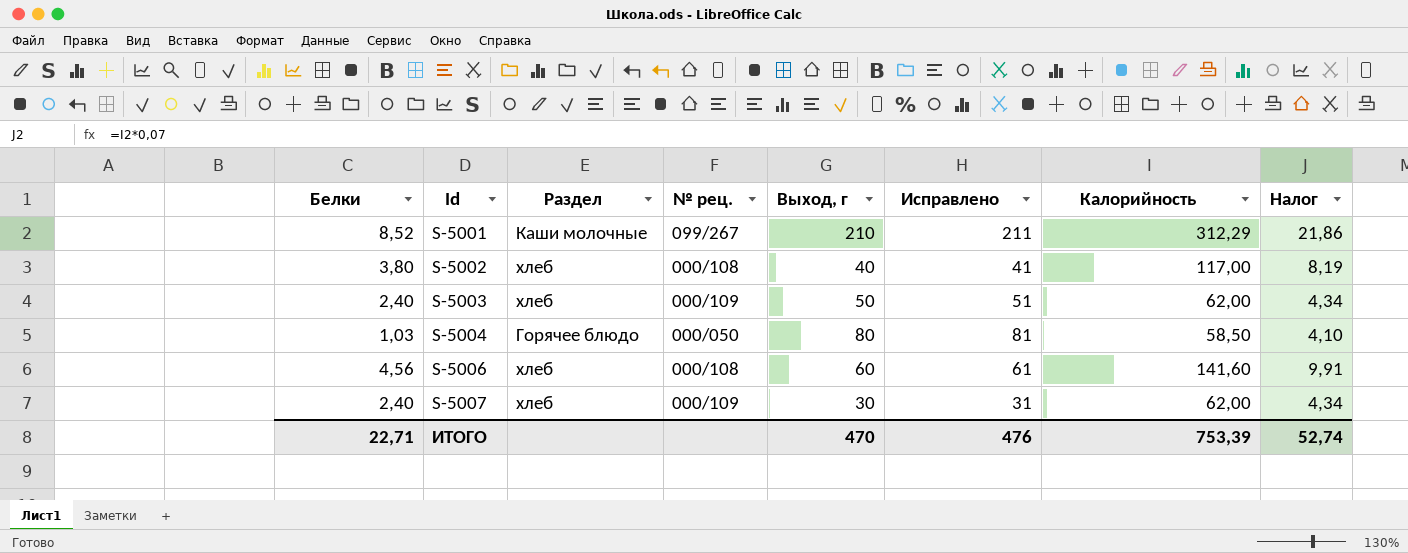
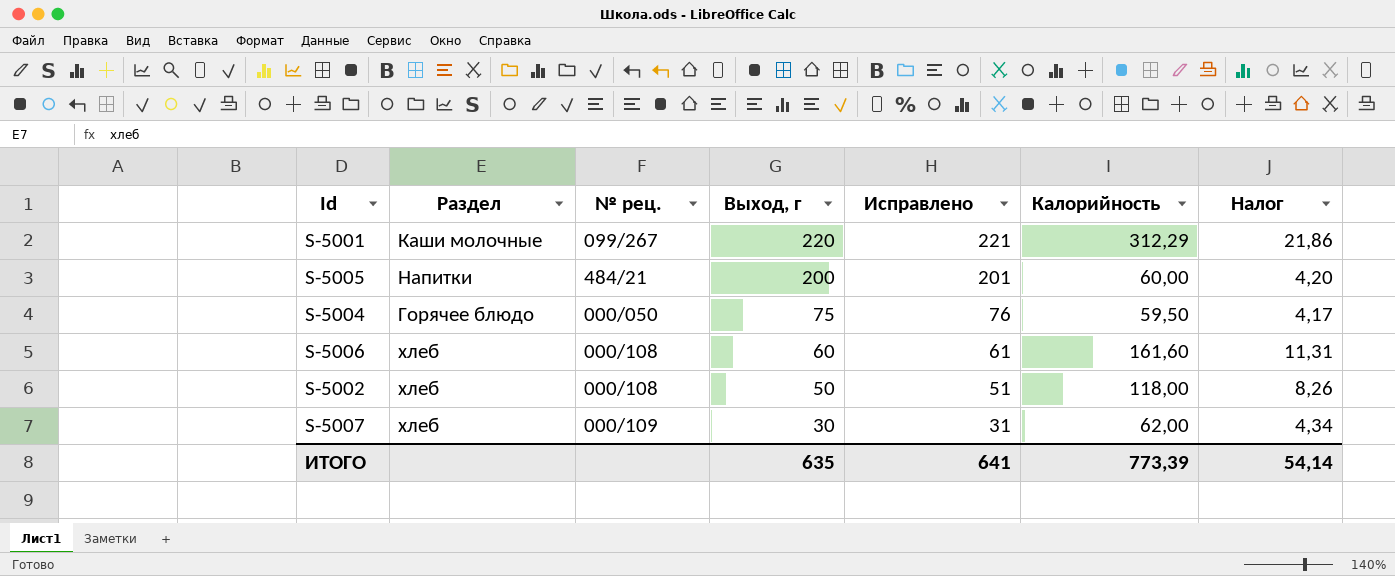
row order: Id ascending -> Выход, г descending
column Белки | position: 1 -> none
row S-5003: 2,40 | хлеб | 000/109 | 50 | 51 | 62,00 | 4,34 -> none
S-5001 | Выход, г: 210 -> 220
S-5001 | Исправлено: 211 -> 221
row S-5005: none -> Напитки | 484/21 | 200 | 201 | 60,00 | 4,20
S-5004 | Выход, г: 80 -> 75
S-5004 | Исправлено: 81 -> 76
S-5004 | Калорийность: 58,50 -> 59,50
S-5004 | Налог: 4,10 -> 4,17
S-5006 | Калорийность: 141,60 -> 161,60
S-5006 | Налог: 9,91 -> 11,31
S-5002 | Выход, г: 40 -> 50
S-5002 | Исправлено: 41 -> 51
S-5002 | Калорийность: 117,00 -> 118,00
S-5002 | Налог: 8,19 -> 8,26
ИТОГО | Выход, г: 470 -> 635
ИТОГО | Исправлено: 476 -> 641
ИТОГО | Калорийность: 753,39 -> 773,39
ИТОГО | Налог: 52,74 -> 54,14

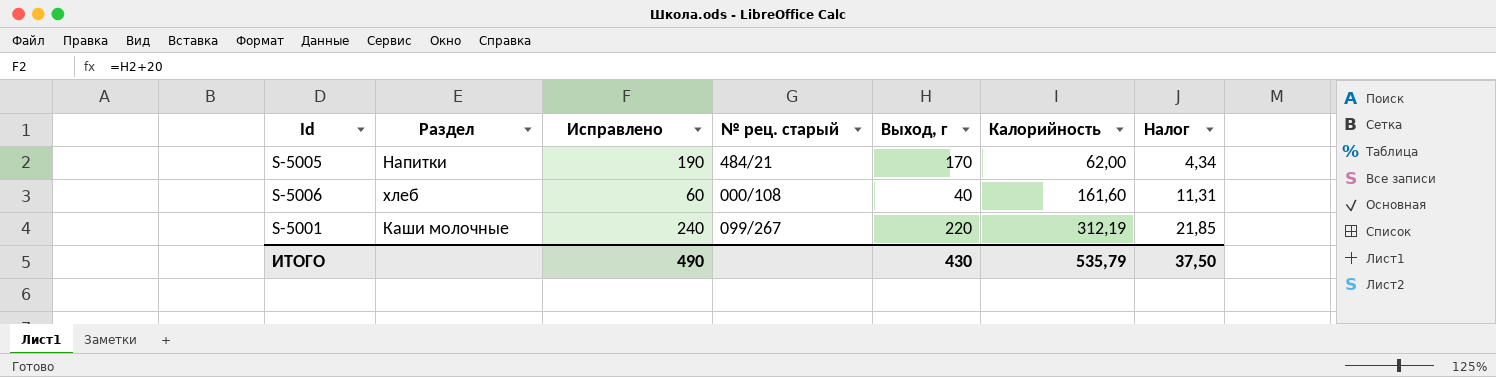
row order: Выход, г descending -> Калорийность ascending
column Исправлено | formula: [Выход, г] + 1 -> [Выход, г] + 20
column Исправлено | position: 5 -> 3
column name: № рец. -> № рец. старый
row S-5004: Горячее блюдо | 000/050 | 75 | 76 | 59,50 | 4,17 -> none
row S-5002: хлеб | 000/108 | 50 | 51 | 118,00 | 8,26 -> none
row S-5007: хлеб | 000/109 | 30 | 31 | 62,00 | 4,34 -> none
S-5005 | Выход, г: 200 -> 170
S-5005 | Калорийность: 60,00 -> 62,00
S-5005 | Налог: 4,20 -> 4,34
S-5006 | Выход, г: 60 -> 40
S-5001 | Калорийность: 312,29 -> 312,19
S-5001 | Налог: 21,86 -> 21,85
ИТОГО | Исправлено: 641 -> 490
ИТОГО | Выход, г: 635 -> 430
ИТОГО | Калорийность: 773,39 -> 535,79
ИТОГО | Налог: 54,14 -> 37,50

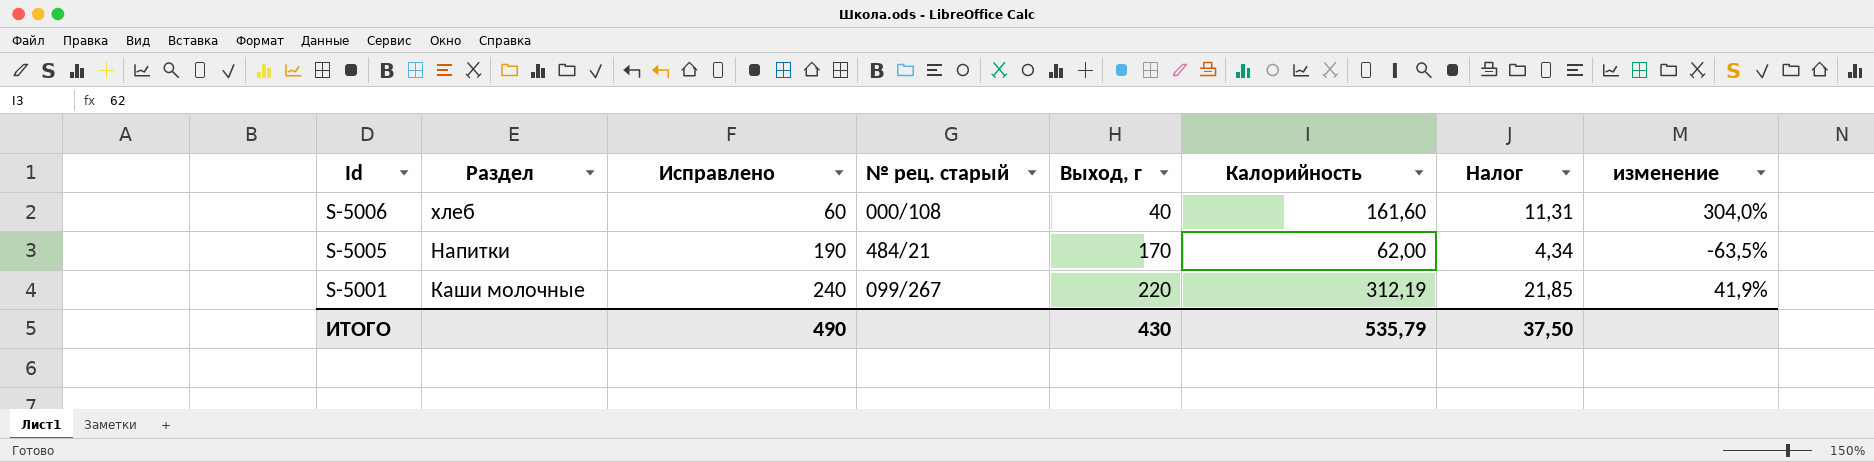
row order: Калорийность ascending -> Id descending
column изменение | formula: none -> ([Калорийность] - [Выход, г]) / [Выход, г]

